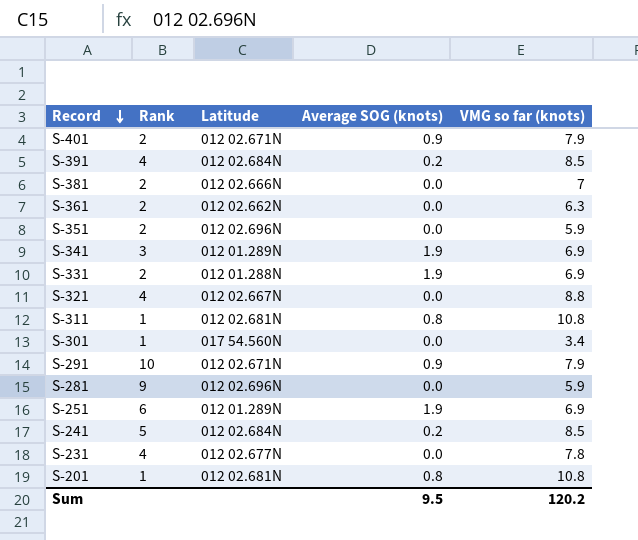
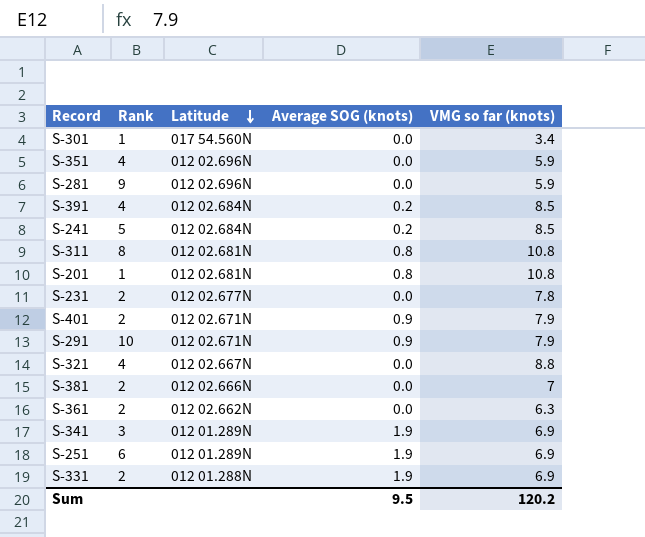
row order: Record descending -> Latitude descending
S-351 | Rank: 2 -> 4
S-311 | Rank: 1 -> 8
S-231 | Rank: 4 -> 2

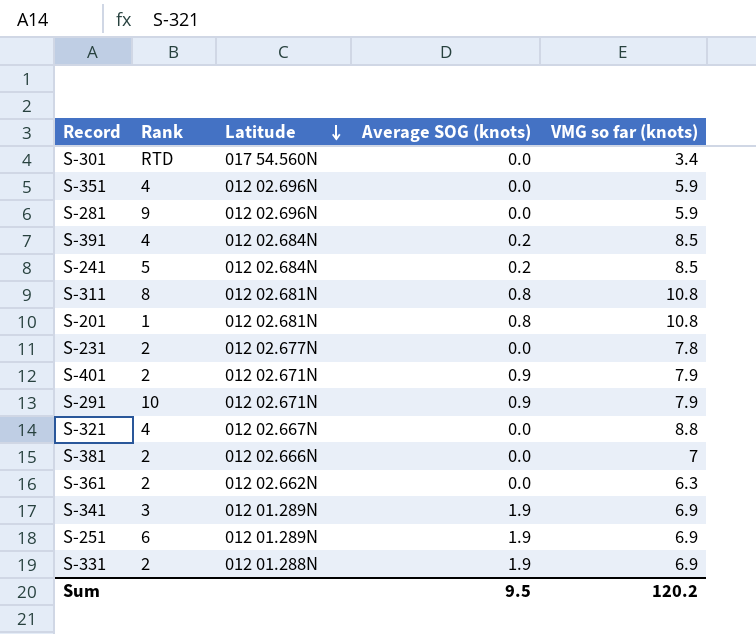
S-301 | Rank: 1 -> RTD

